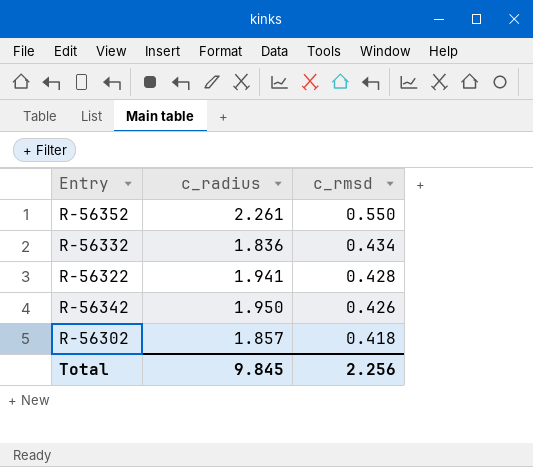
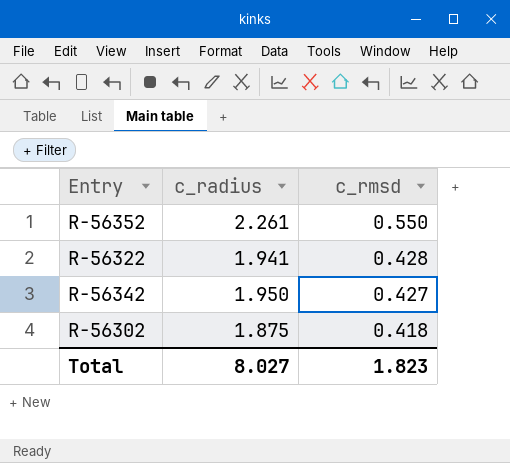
row R-56332: 1.836 | 0.434 -> none
R-56342 | c_rmsd: 0.426 -> 0.427
R-56302 | c_radius: 1.857 -> 1.875
Total | c_radius: 9.845 -> 8.027
Total | c_rmsd: 2.256 -> 1.823

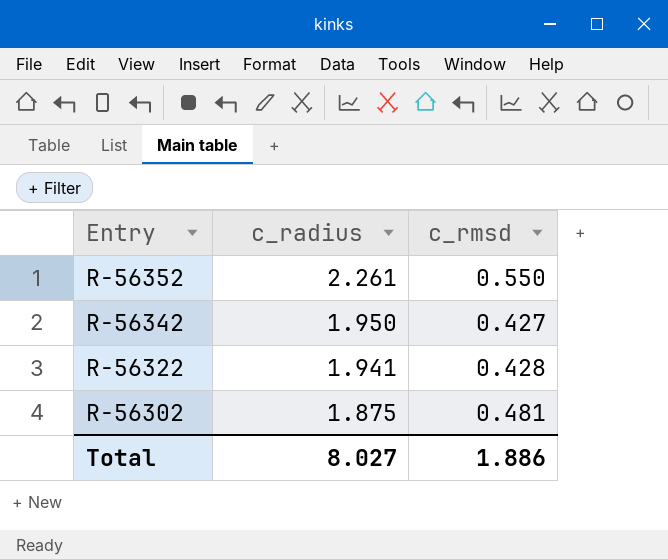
row order: c_rmsd descending -> Entry descending
R-56302 | c_rmsd: 0.418 -> 0.481
Total | c_rmsd: 1.823 -> 1.886

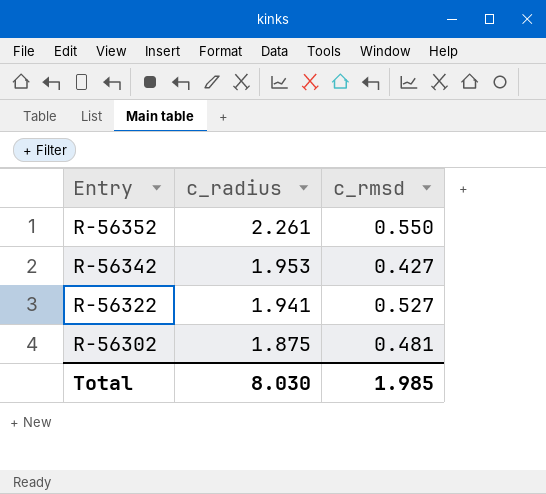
R-56342 | c_radius: 1.950 -> 1.953
R-56322 | c_rmsd: 0.428 -> 0.527
Total | c_radius: 8.027 -> 8.030
Total | c_rmsd: 1.886 -> 1.985

